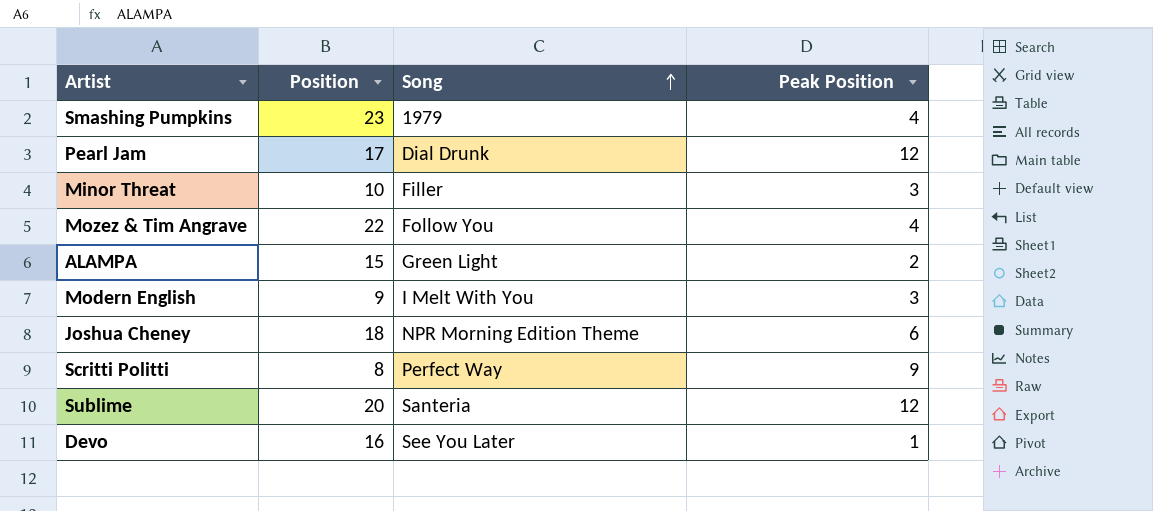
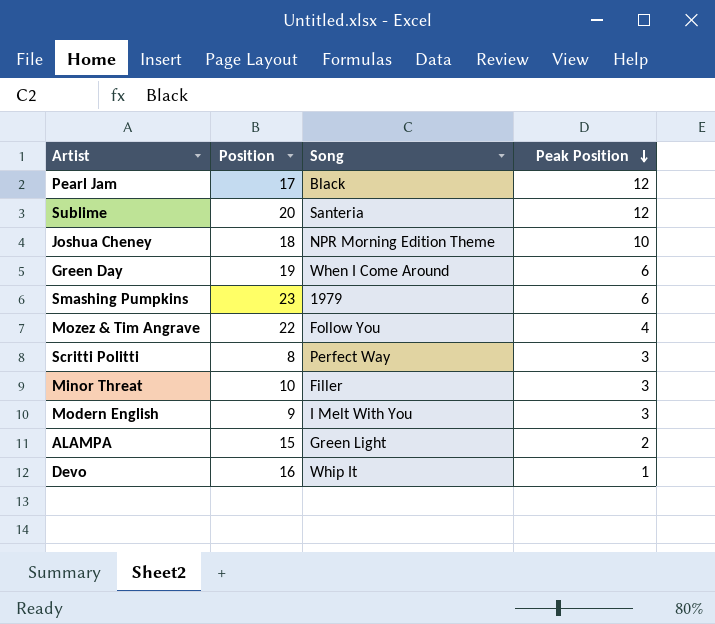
row order: Song ascending -> Peak Position descending
Pearl Jam | Song: Dial Drunk -> Black
Joshua Cheney | Peak Position: 6 -> 10
row Green Day: none -> 19 | When I Come Around | 6
Smashing Pumpkins | Peak Position: 4 -> 6
Scritti Politti | Peak Position: 9 -> 3
Devo | Song: See You Later -> Whip It

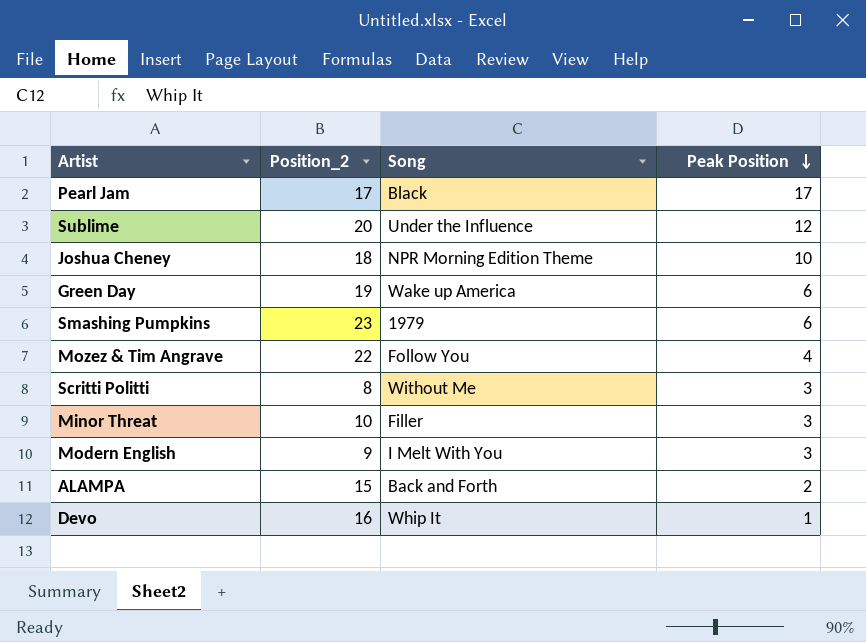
column name: Position -> Position_2
Pearl Jam | Peak Position: 12 -> 17
Sublime | Song: Santeria -> Under the Influence
Green Day | Song: When I Come Around -> Wake up America
Scritti Politti | Song: Perfect Way -> Without Me
ALAMPA | Song: Green Light -> Back and Forth

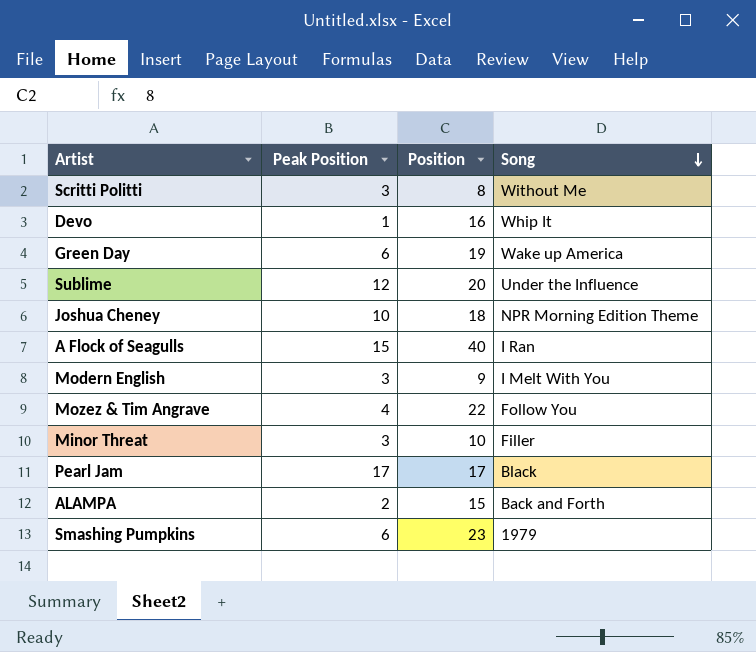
row order: Peak Position descending -> Song descending
column Peak Position | position: 4 -> 2
column name: Position_2 -> Position
row A Flock of Seagulls: none -> 15 | 40 | I Ran

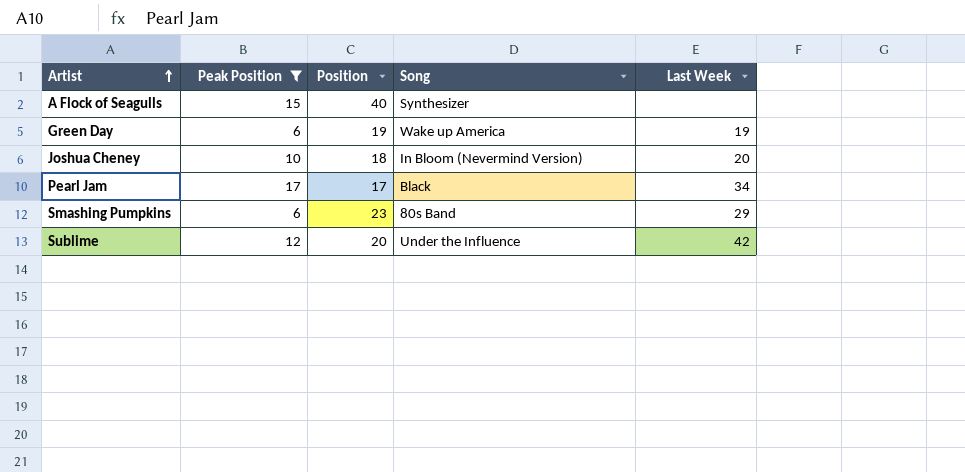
filter: none -> Peak Position >= 6
row order: Song descending -> Artist ascending
column Last Week | position: none -> 5
A Flock of Seagulls | Song: I Ran -> Synthesizer
Joshua Cheney | Song: NPR Morning Edition Theme -> In Bloom (Nevermind Version)
Smashing Pumpkins | Song: 1979 -> 80s Band

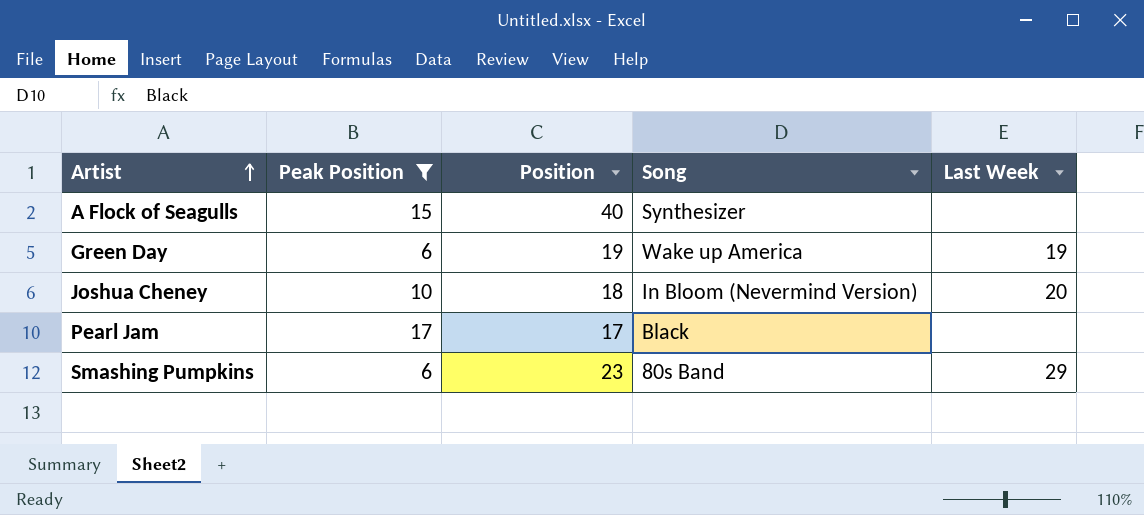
row Sublime: 12 | 20 | Under the Influence | 42 -> none
Pearl Jam | Last Week: 34 -> none

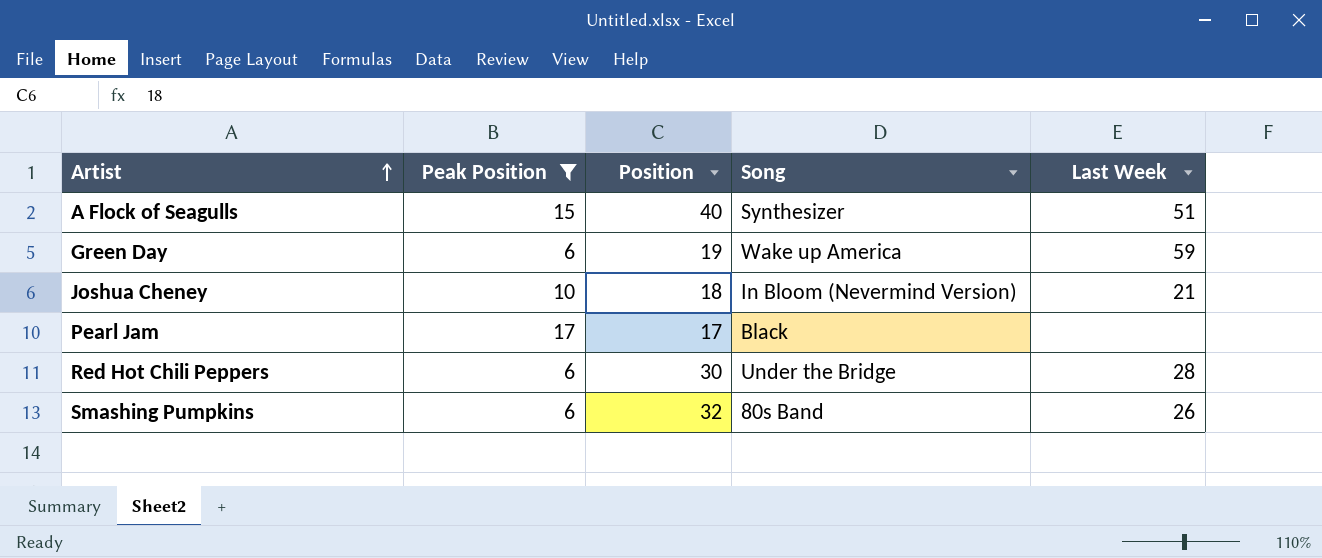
A Flock of Seagulls | Last Week: none -> 51
Green Day | Last Week: 19 -> 59
Joshua Cheney | Last Week: 20 -> 21
row Red Hot Chili Peppers: none -> 6 | 30 | Under the Bridge | 28
Smashing Pumpkins | Position: 23 -> 32
Smashing Pumpkins | Last Week: 29 -> 26

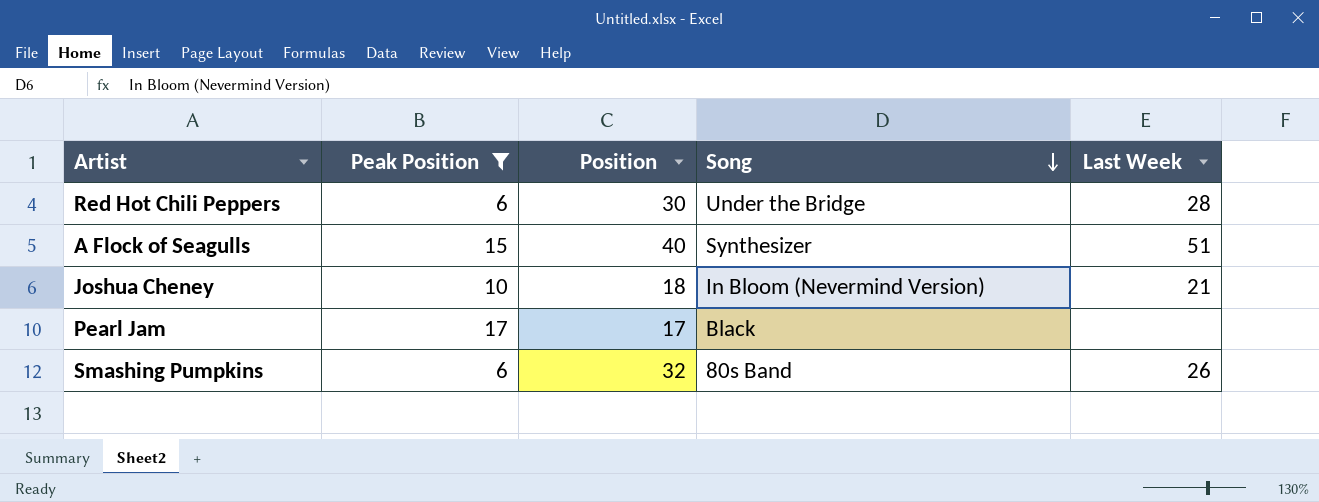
row order: Artist ascending -> Song descending
row Green Day: 6 | 19 | Wake up America | 59 -> none

